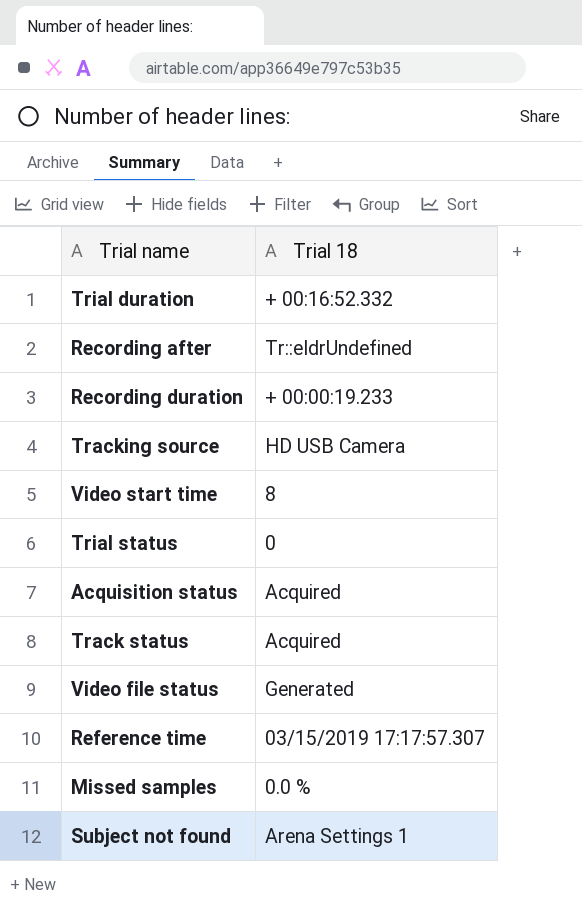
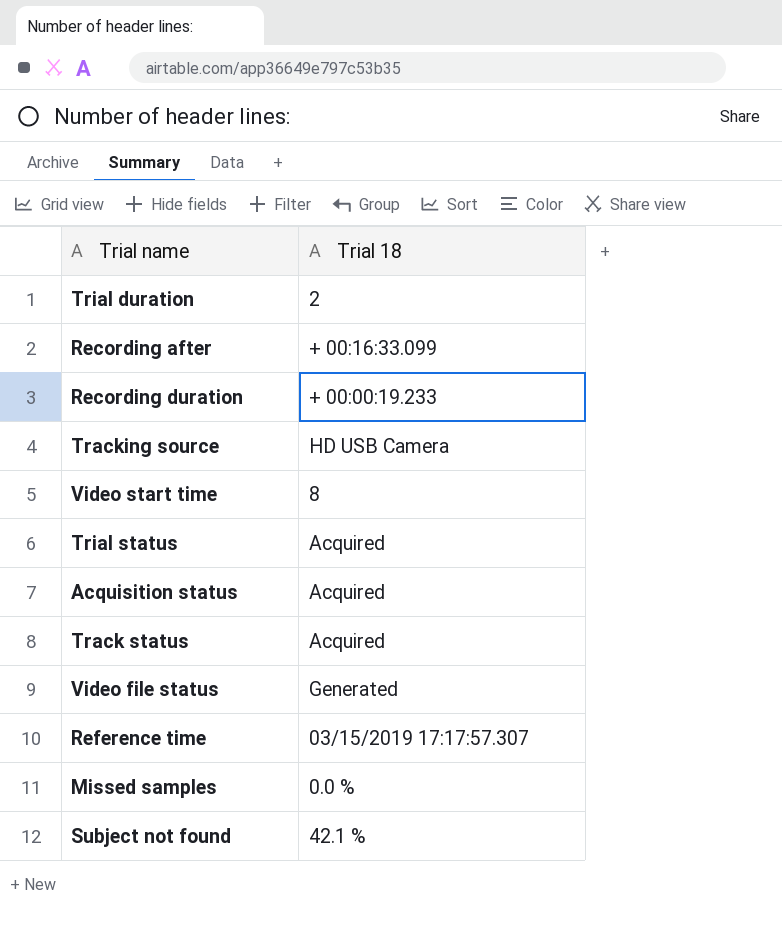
Trial duration | Trial 18: + 00:16:52.332 -> 2
Recording after | Trial 18: Tr::eIdrUndefined -> + 00:16:33.099
Trial status | Trial 18: 0 -> Acquired
Subject not found | Trial 18: Arena Settings 1 -> 42.1 %

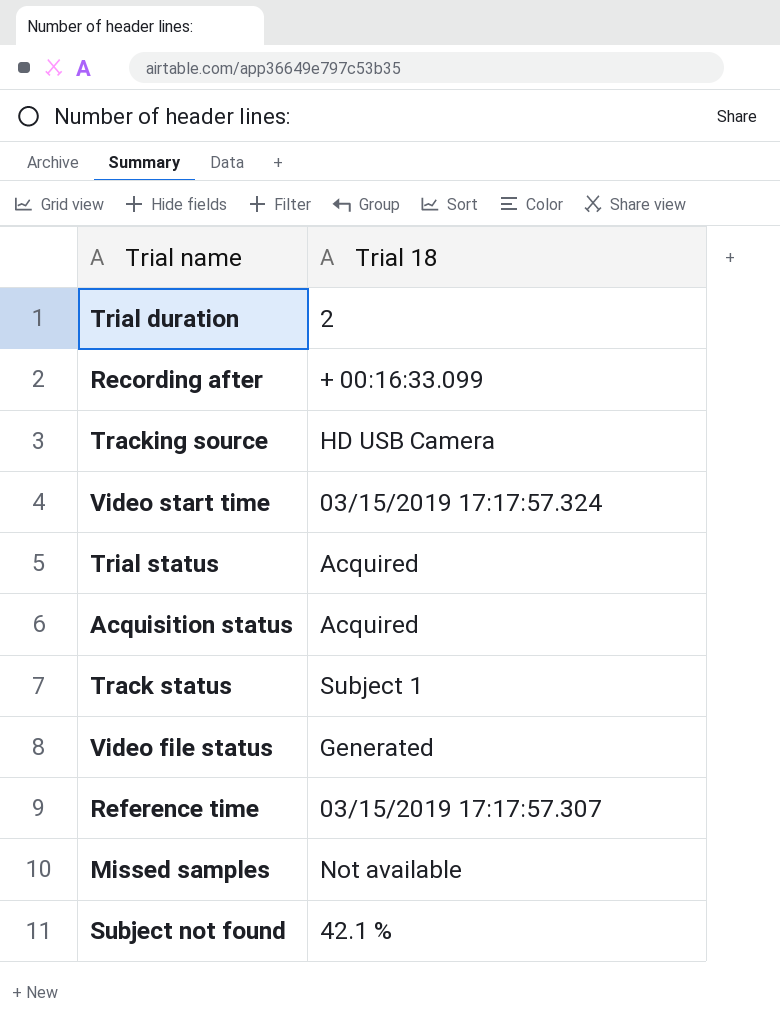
row Recording duration: + 00:00:19.233 -> none
Video start time | Trial 18: 8 -> 03/15/2019 17:17:57.324
Track status | Trial 18: Acquired -> Subject 1
Missed samples | Trial 18: 0.0 % -> Not available

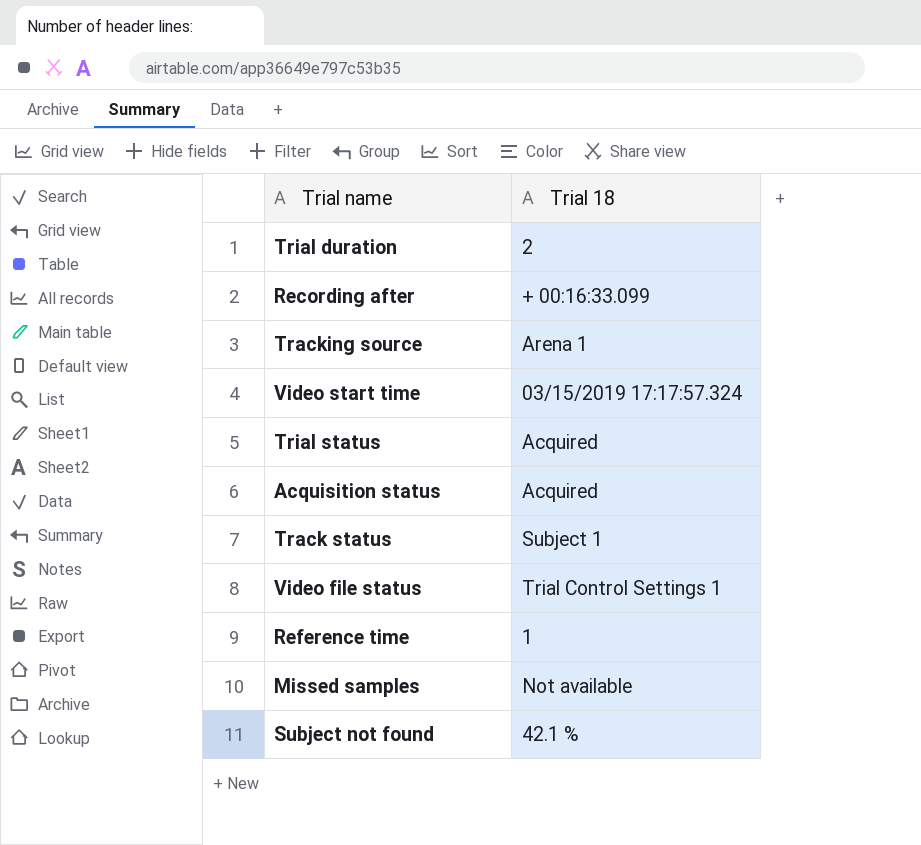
Tracking source | Trial 18: HD USB Camera -> Arena 1
Video file status | Trial 18: Generated -> Trial Control Settings 1
Reference time | Trial 18: 03/15/2019 17:17:57.307 -> 1

